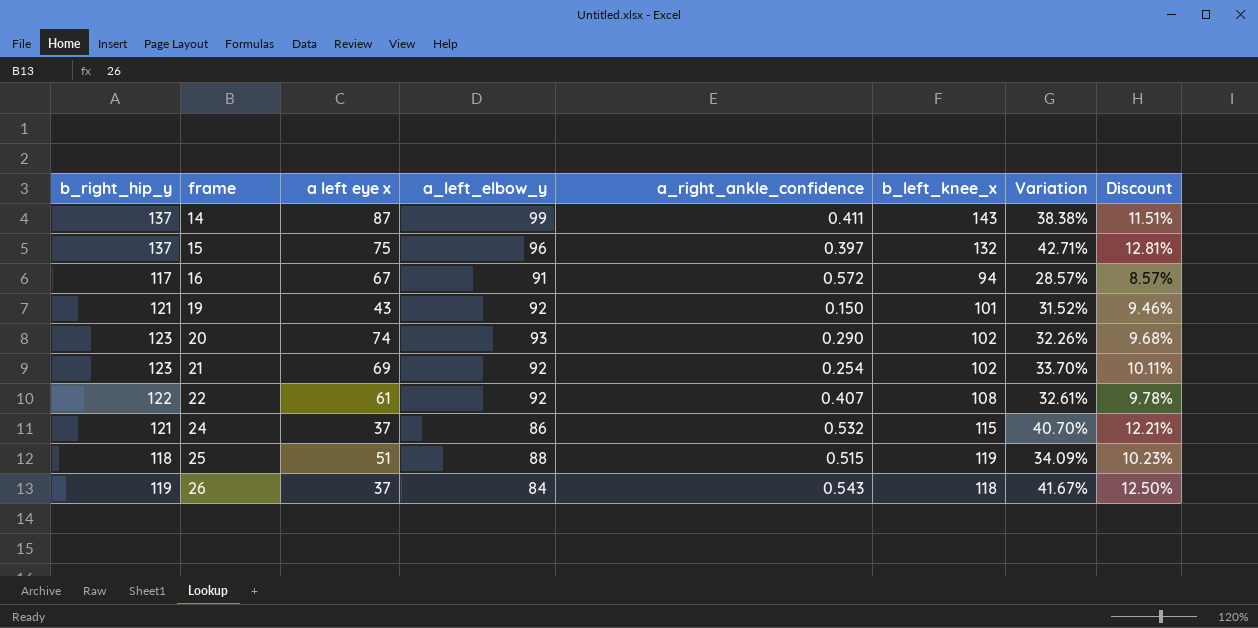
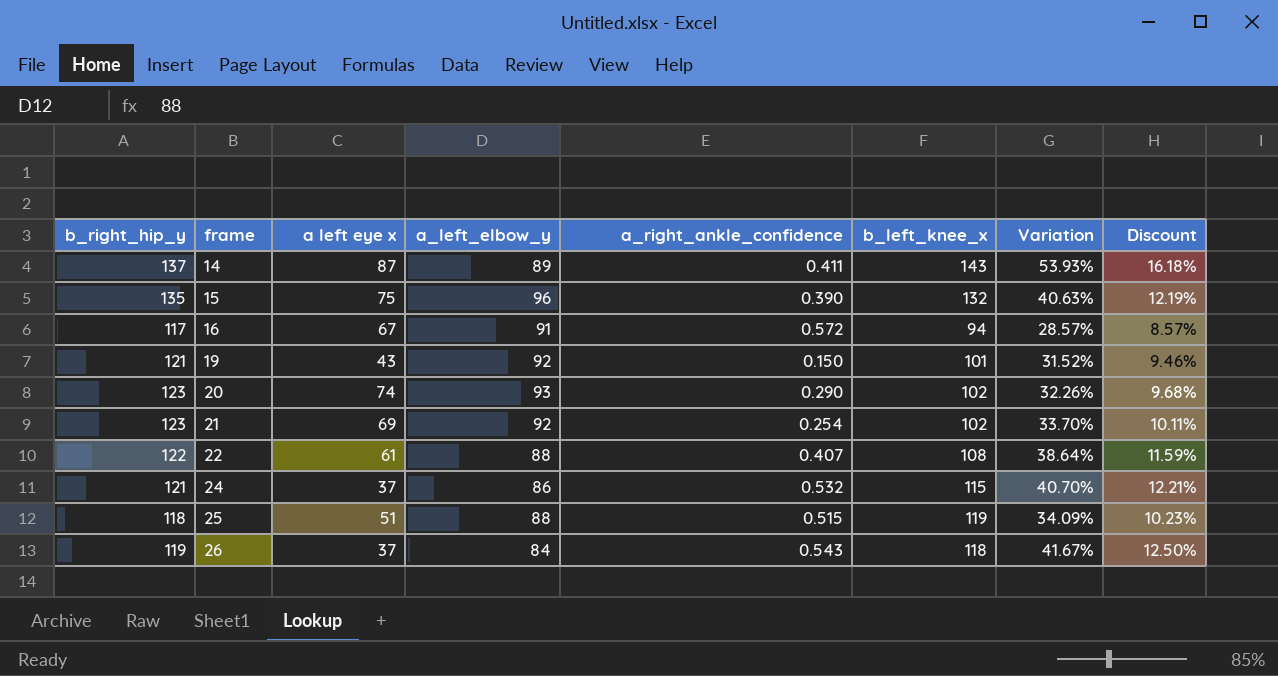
14 | a_left_elbow_y: 99 -> 89
14 | Variation: 38.38% -> 53.93%
14 | Discount: 11.51% -> 16.18%
15 | b_right_hip_y: 137 -> 135
15 | a_right_ankle_confidence: 0.397 -> 0.390
15 | Variation: 42.71% -> 40.63%
15 | Discount: 12.81% -> 12.19%
22 | a_left_elbow_y: 92 -> 88
22 | Variation: 32.61% -> 38.64%
22 | Discount: 9.78% -> 11.59%

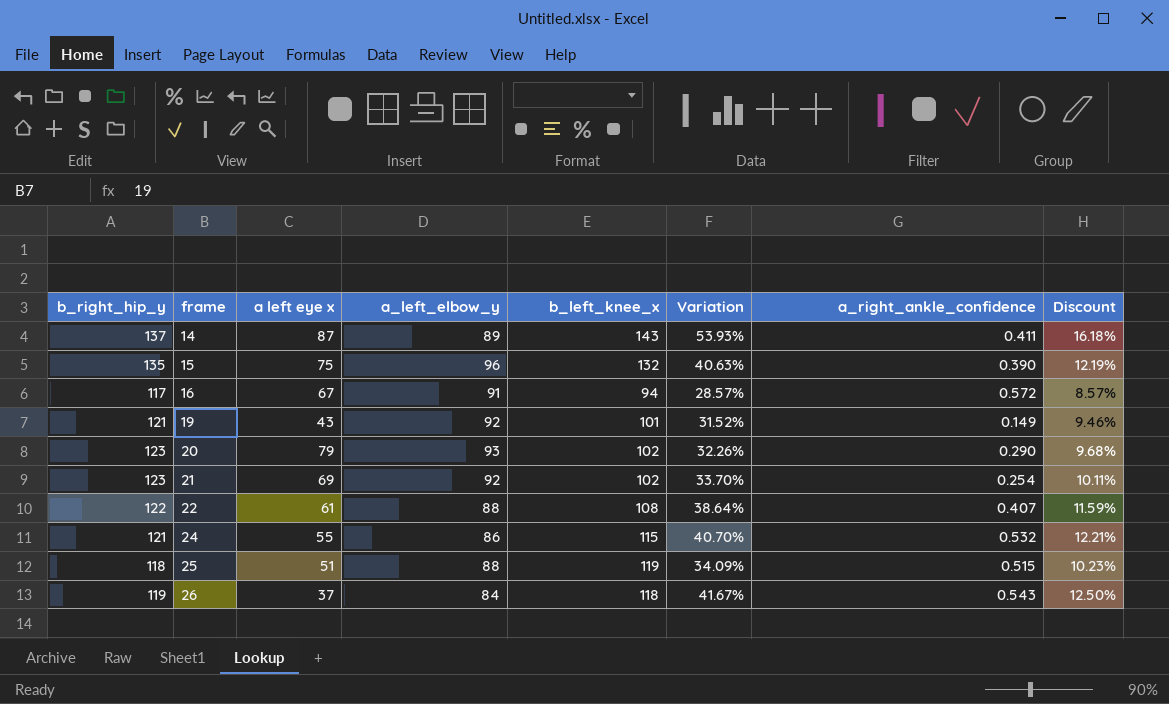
column a_right_ankle_confidence | position: 5 -> 7
19 | a_right_ankle_confidence: 0.150 -> 0.149
20 | a left eye x: 74 -> 79
24 | a left eye x: 37 -> 55

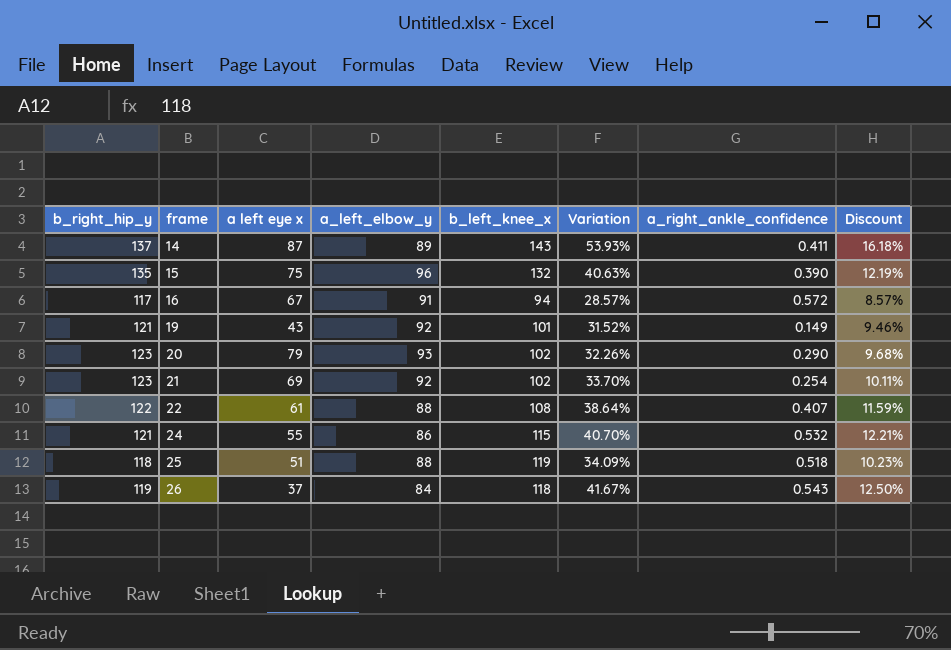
25 | a_right_ankle_confidence: 0.515 -> 0.518

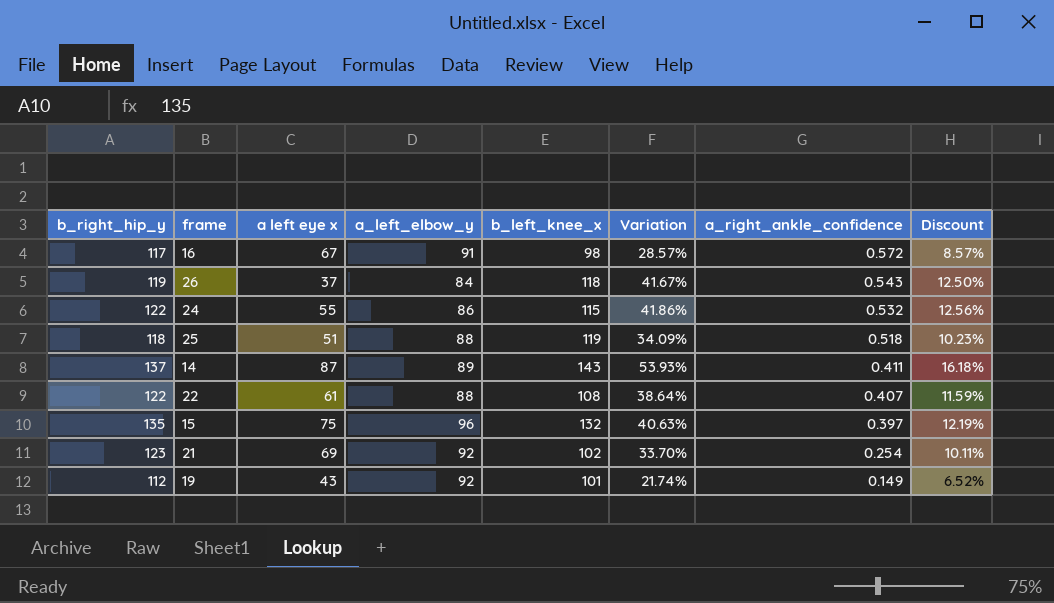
row order: frame ascending -> a_right_ankle_confidence descending
row 20: 123 | 79 | 93 | 102 | 32.26% | 0.290 | 9.68% -> none
16 | b_left_knee_x: 94 -> 98
24 | b_right_hip_y: 121 -> 122
24 | Variation: 40.70% -> 41.86%
24 | Discount: 12.21% -> 12.56%
15 | a_right_ankle_confidence: 0.390 -> 0.397
19 | b_right_hip_y: 121 -> 112
19 | Variation: 31.52% -> 21.74%
19 | Discount: 9.46% -> 6.52%

